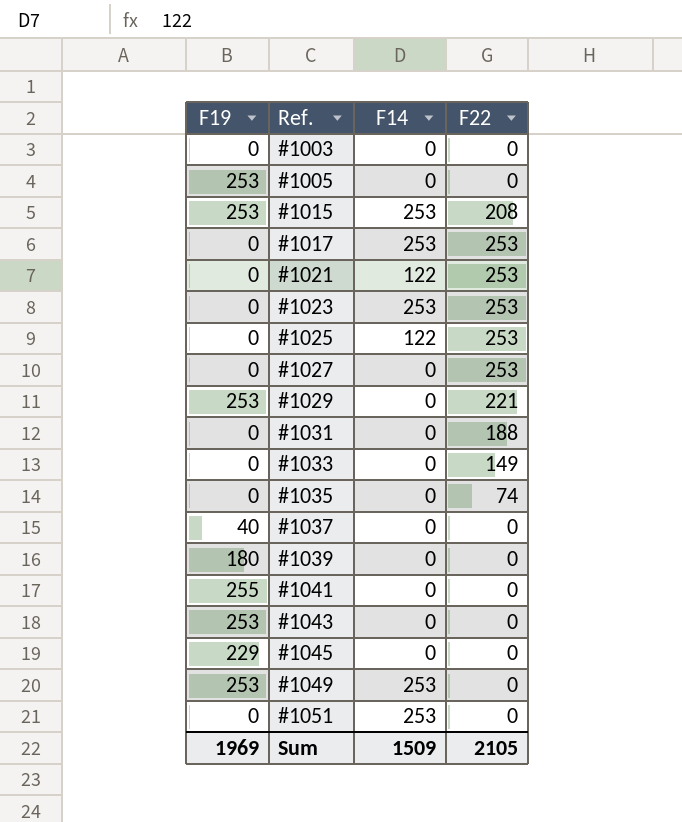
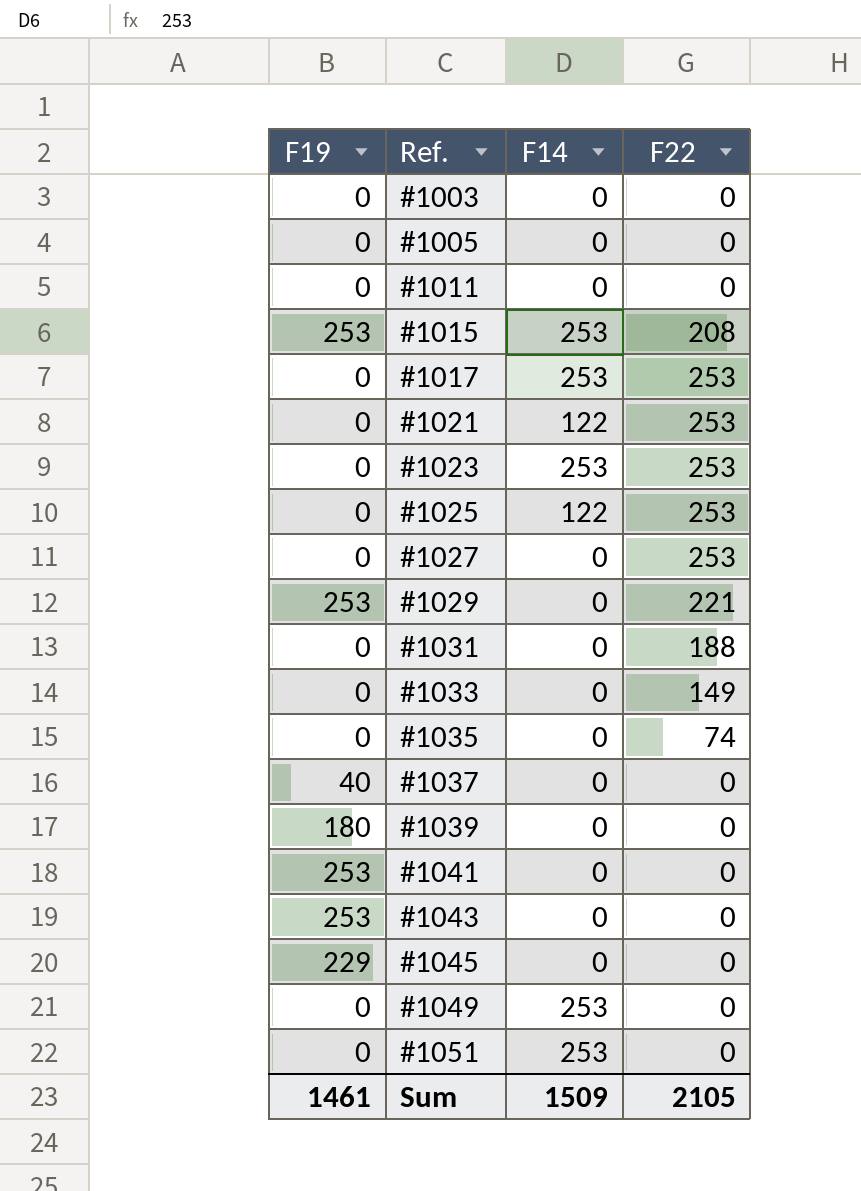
#1005 | F19: 253 -> 0
row #1011: none -> 0 | 0 | 0
#1041 | F19: 255 -> 253
#1049 | F19: 253 -> 0
Sum | F19: 1969 -> 1461

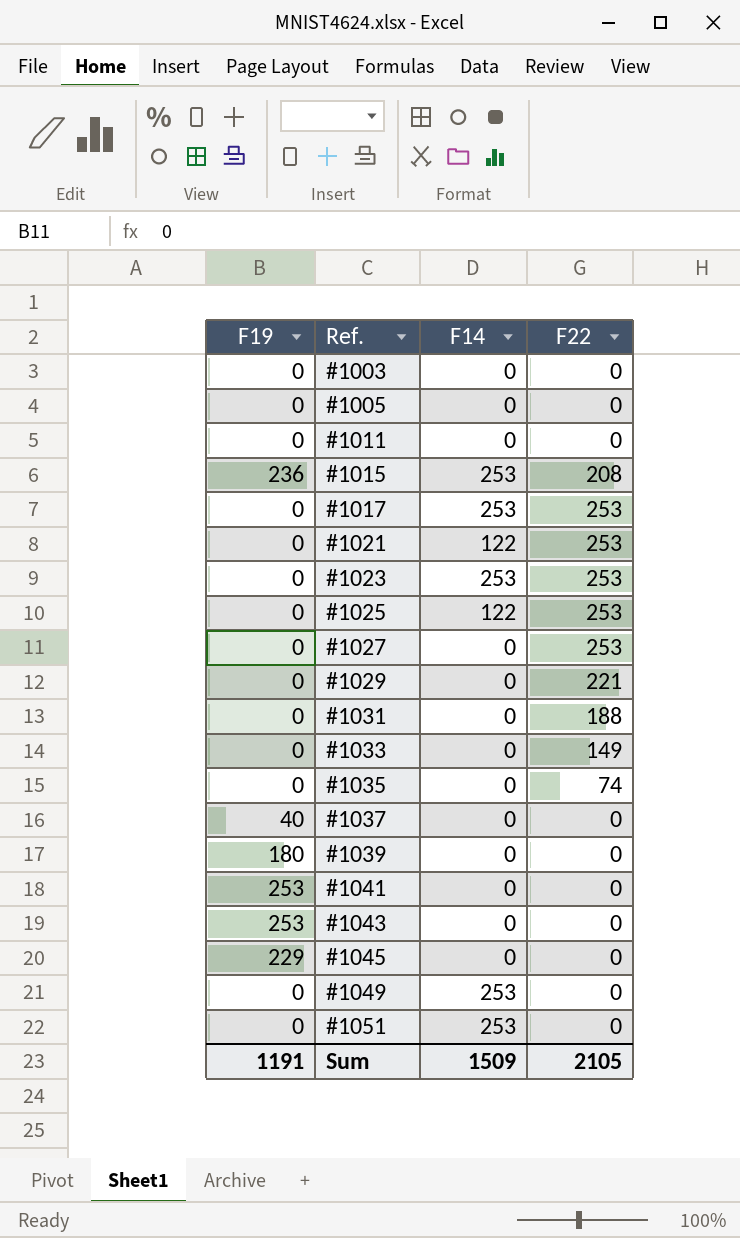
#1015 | F19: 253 -> 236
#1029 | F19: 253 -> 0
Sum | F19: 1461 -> 1191

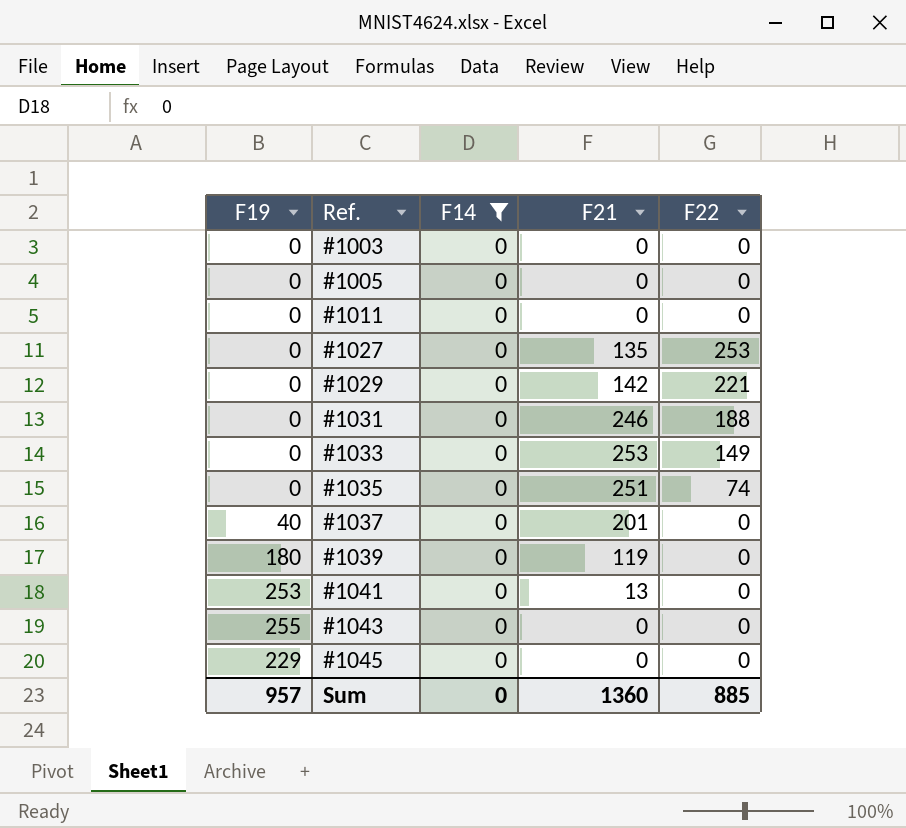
filter: none -> F14 = 0
column F21 | position: none -> 4
#1043 | F19: 253 -> 255
Sum | F19: 1191 -> 957
Sum | F14: 1509 -> 0
Sum | F22: 2105 -> 885

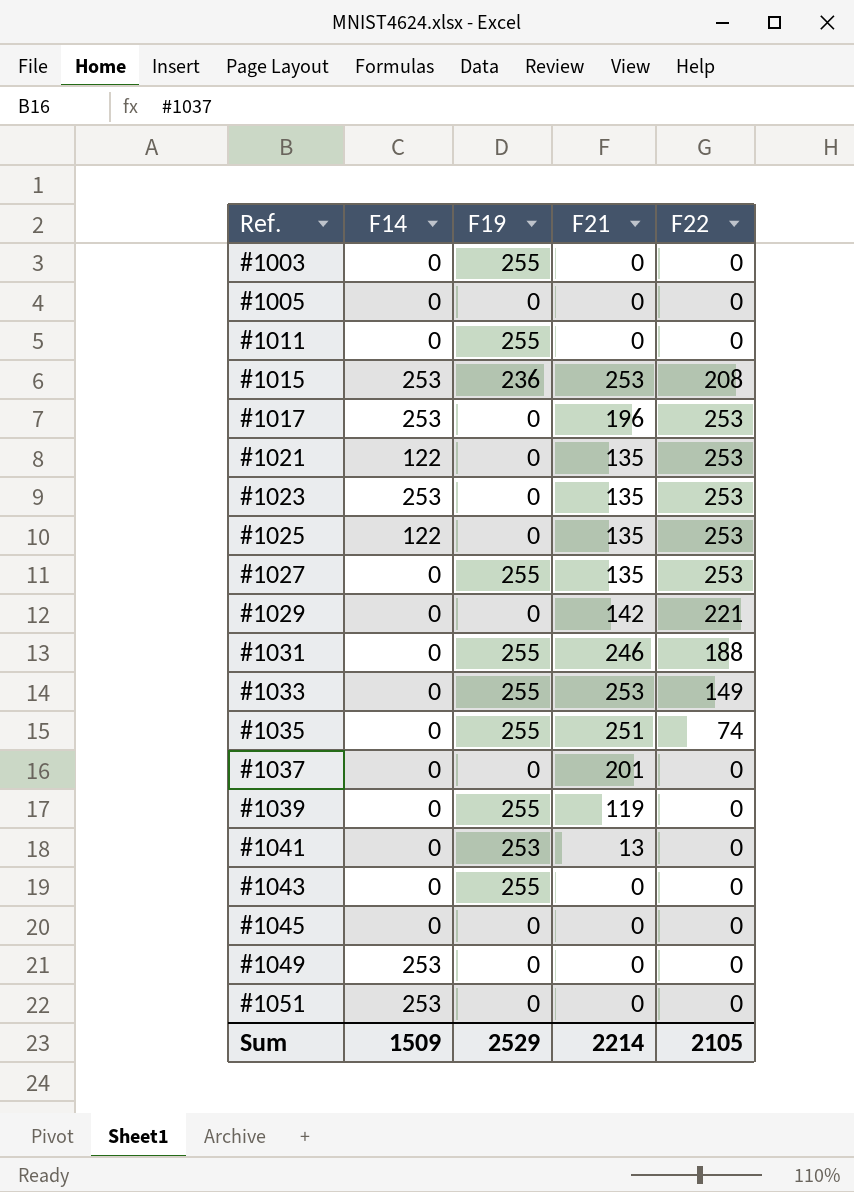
filter: F14 = 0 -> none
column F19 | position: 1 -> 3
#1003 | F19: 0 -> 255
#1011 | F19: 0 -> 255
#1027 | F19: 0 -> 255
#1031 | F19: 0 -> 255
#1033 | F19: 0 -> 255
#1035 | F19: 0 -> 255
#1037 | F19: 40 -> 0
#1039 | F19: 180 -> 255
#1045 | F19: 229 -> 0
Sum | F14: 0 -> 1509
Sum | F19: 957 -> 2529
Sum | F21: 1360 -> 2214
Sum | F22: 885 -> 2105

